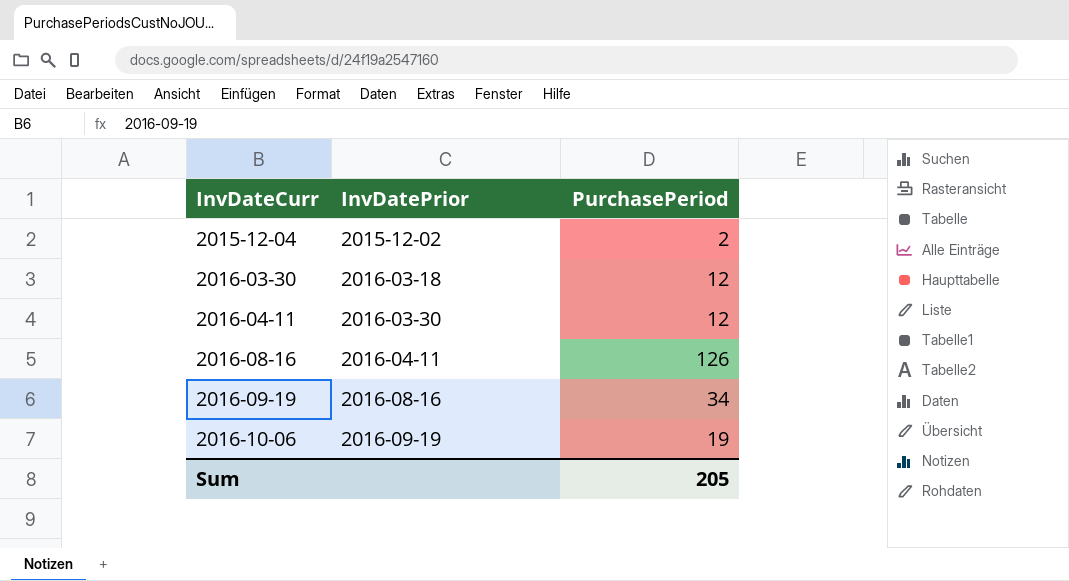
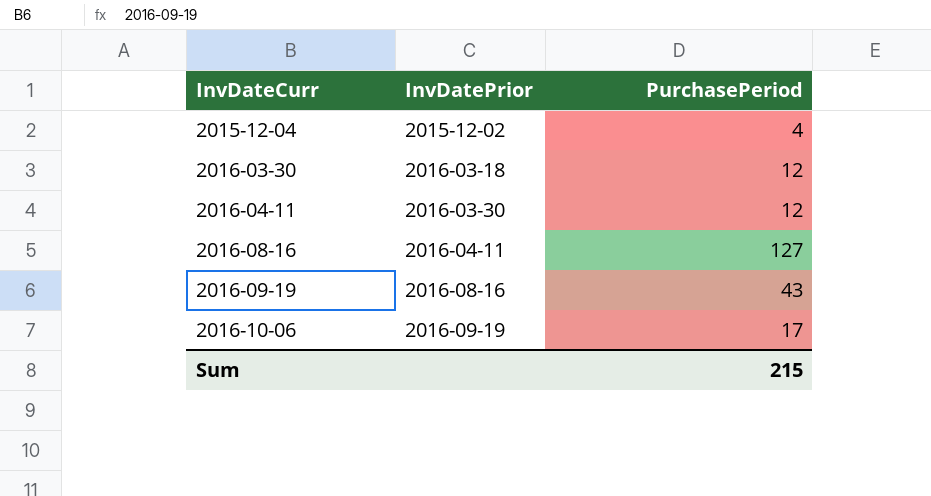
2015-12-04 | PurchasePeriod: 2 -> 4
2016-08-16 | PurchasePeriod: 126 -> 127
2016-09-19 | PurchasePeriod: 34 -> 43
2016-10-06 | PurchasePeriod: 19 -> 17
Sum | PurchasePeriod: 205 -> 215

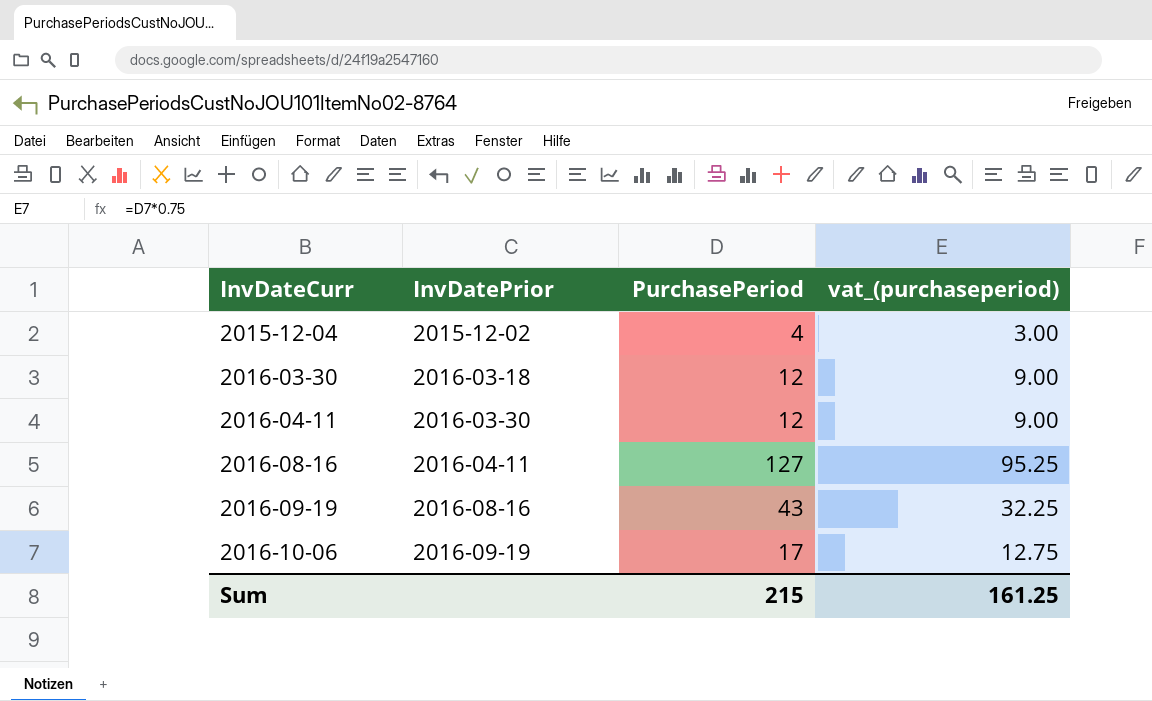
column vat_(purchaseperiod) | formula: none -> [PurchasePeriod] * 0.75

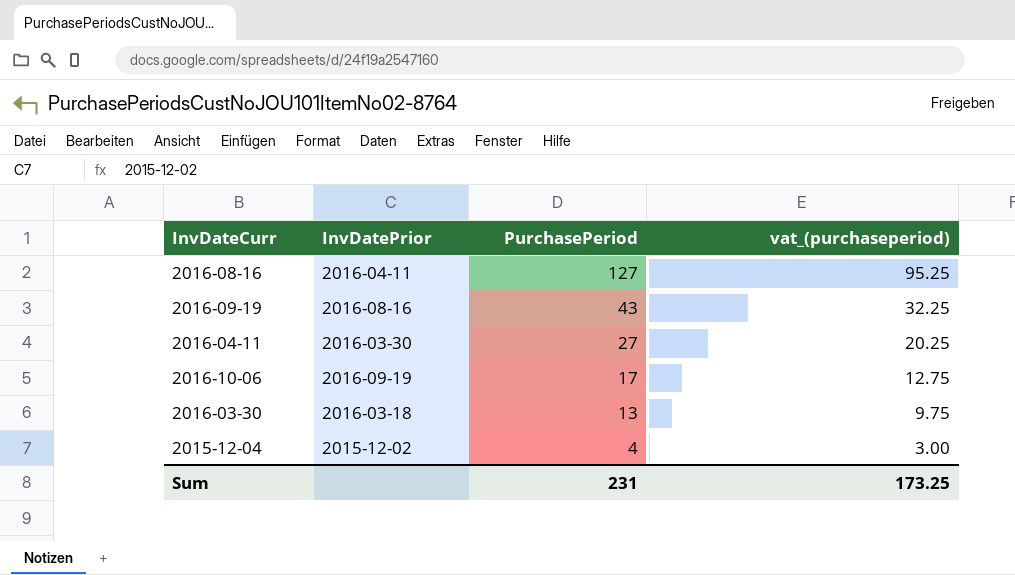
row order: InvDateCurr ascending -> PurchasePeriod descending
2016-04-11 | PurchasePeriod: 12 -> 27
2016-04-11 | vat_(purchaseperiod): 9.00 -> 20.25
2016-03-30 | PurchasePeriod: 12 -> 13
2016-03-30 | vat_(purchaseperiod): 9.00 -> 9.75
Sum | PurchasePeriod: 215 -> 231
Sum | vat_(purchaseperiod): 161.25 -> 173.25

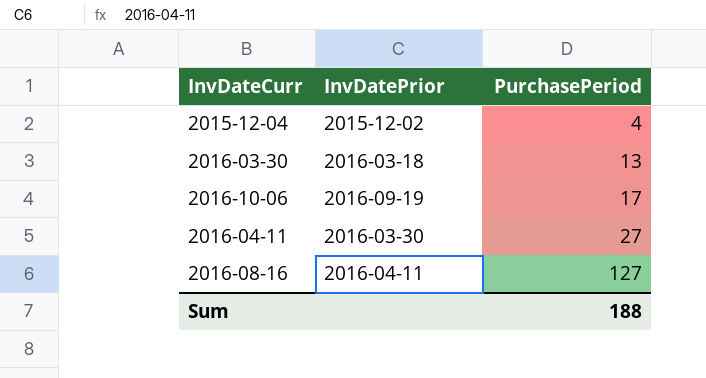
row order: PurchasePeriod descending -> PurchasePeriod ascending
column vat_(purchaseperiod) | formula: [PurchasePeriod] * 0.75 -> none
row 2016-09-19: 2016-08-16 | 43 | 32.25 -> none
Sum | PurchasePeriod: 231 -> 188

